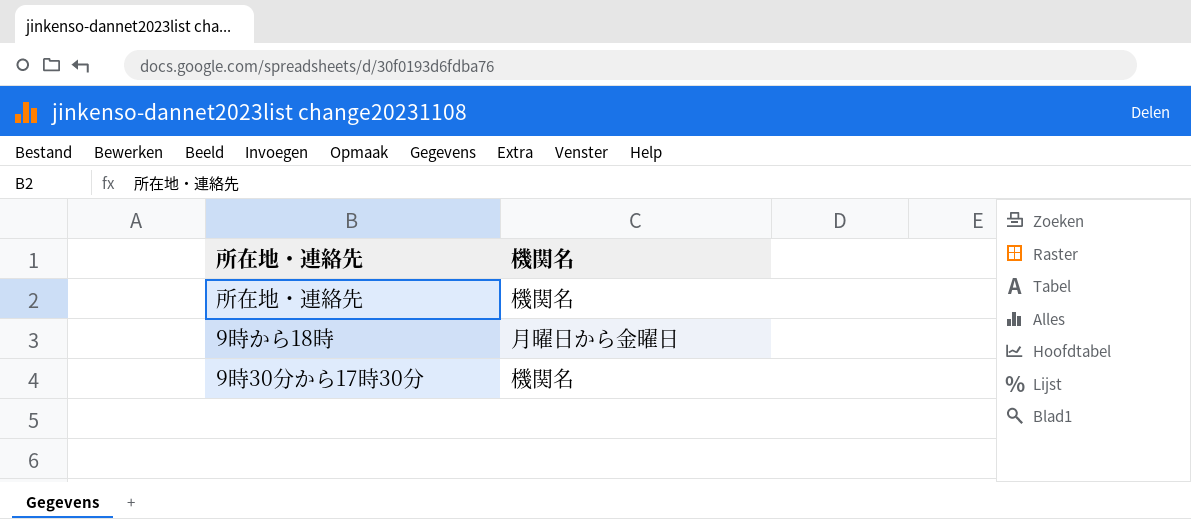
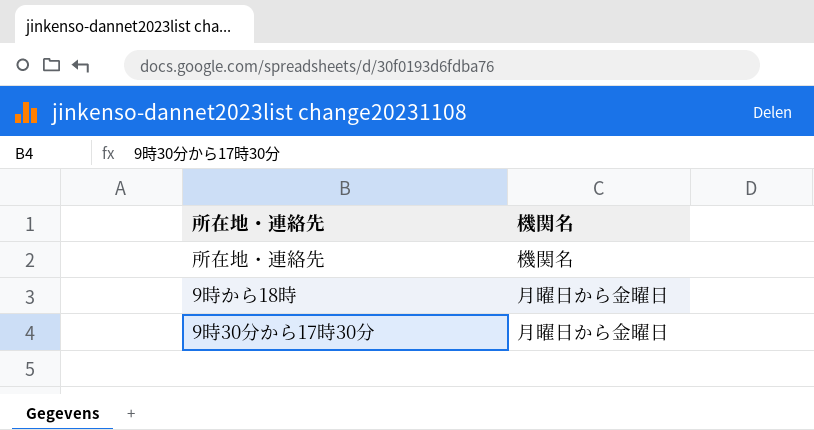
9時30分から17時30分 | 機関名: 機関名 -> 月曜日から金曜日

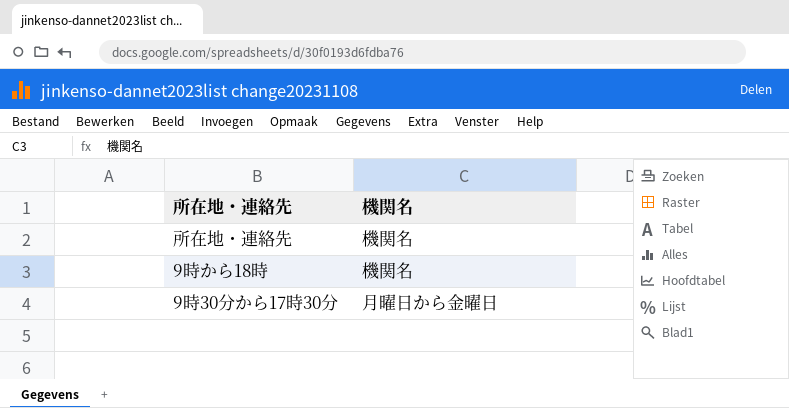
9時から18時 | 機関名: 月曜日から金曜日 -> 機関名

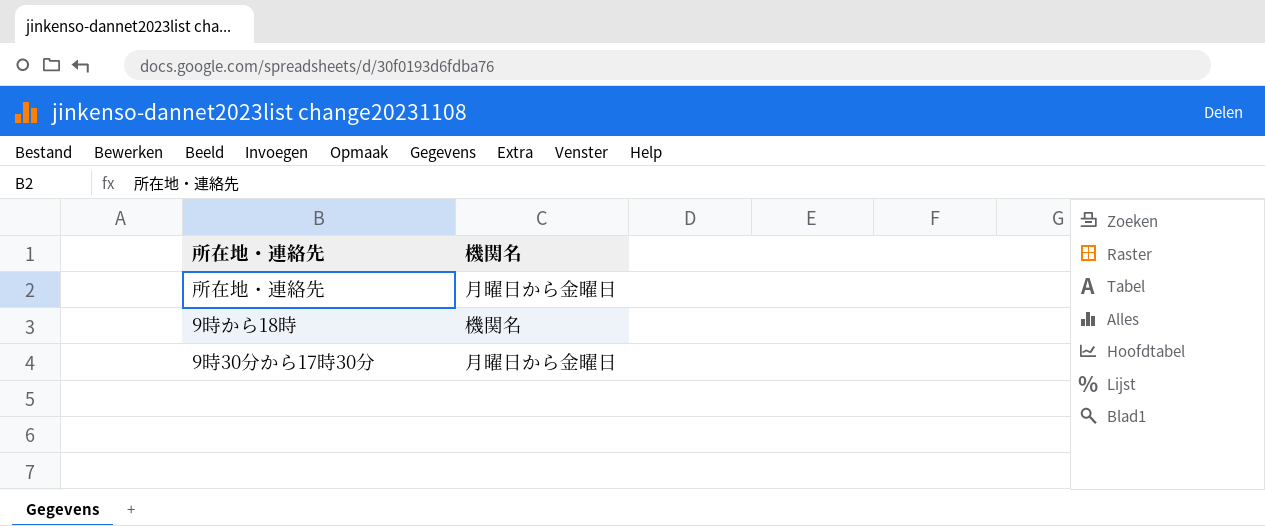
所在地・連絡先 | 機関名: 機関名 -> 月曜日から金曜日

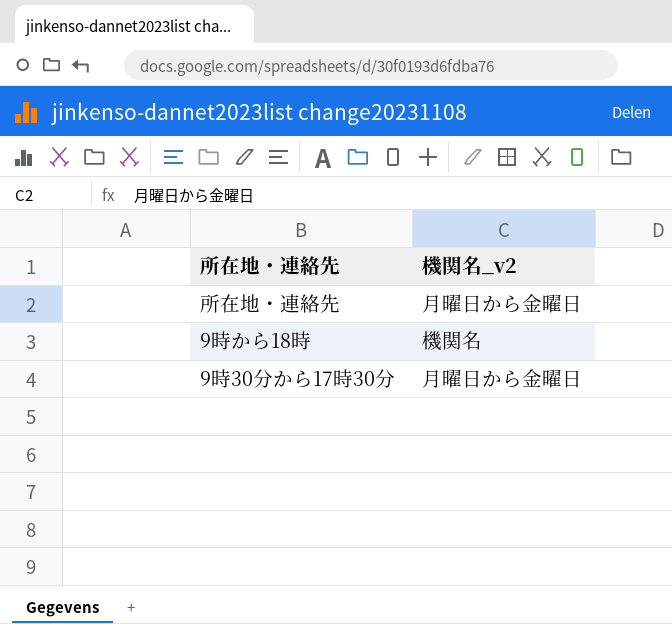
column name: 機関名 -> 機関名_v2

